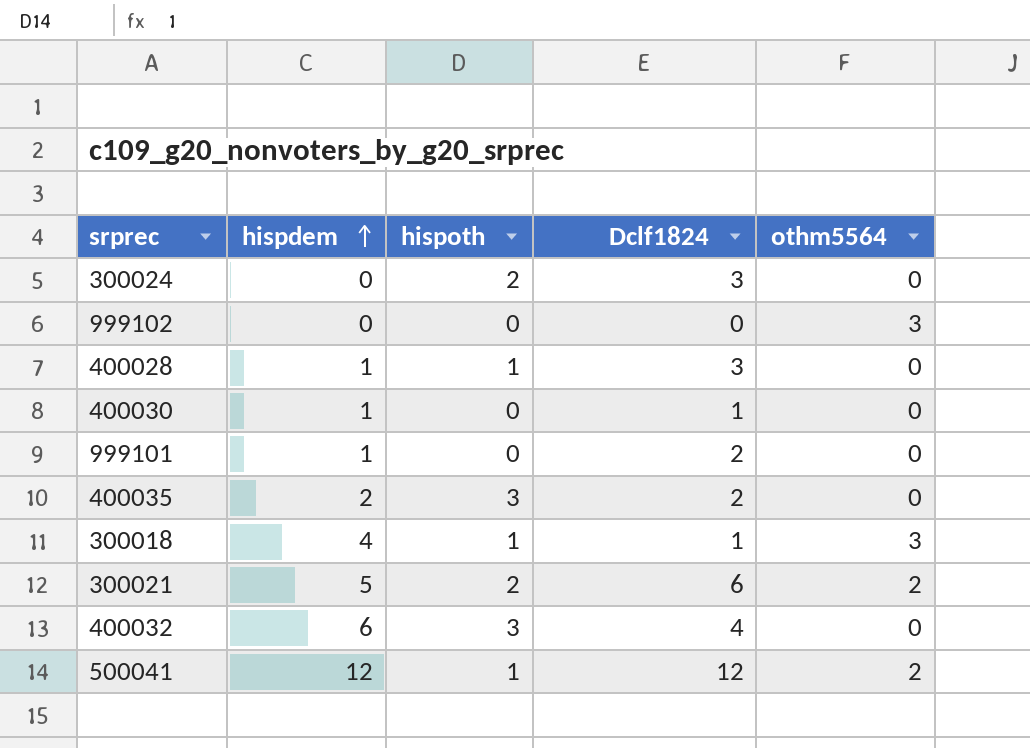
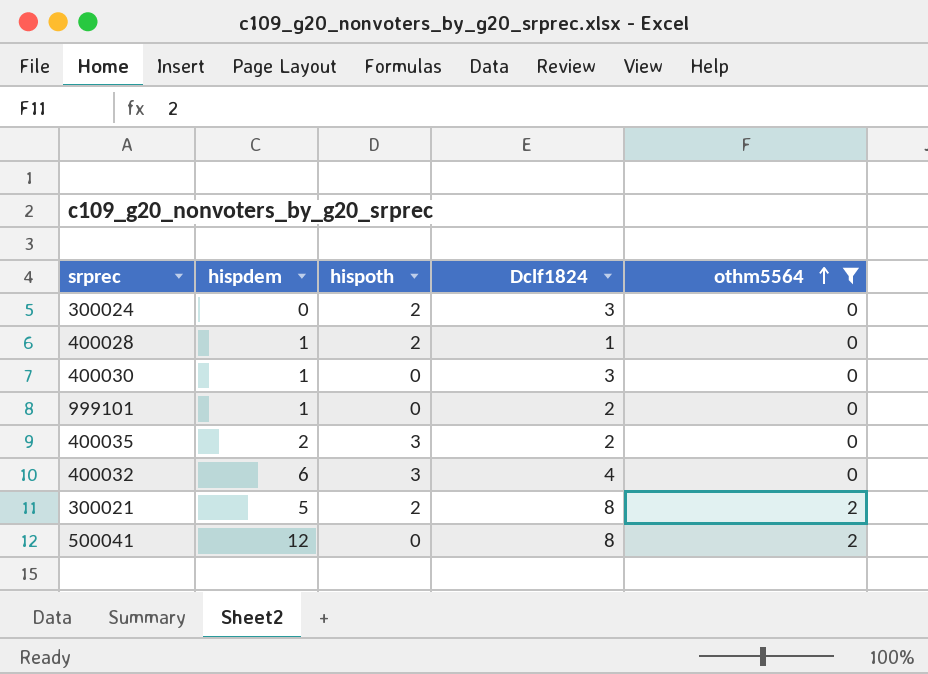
filter: none -> othm5564 != 3
row order: hispdem ascending -> othm5564 ascending
400028 | hispoth: 1 -> 2
400028 | Dclf1824: 3 -> 1
400030 | Dclf1824: 1 -> 3
300021 | Dclf1824: 6 -> 8
500041 | hispoth: 1 -> 0
500041 | Dclf1824: 12 -> 8

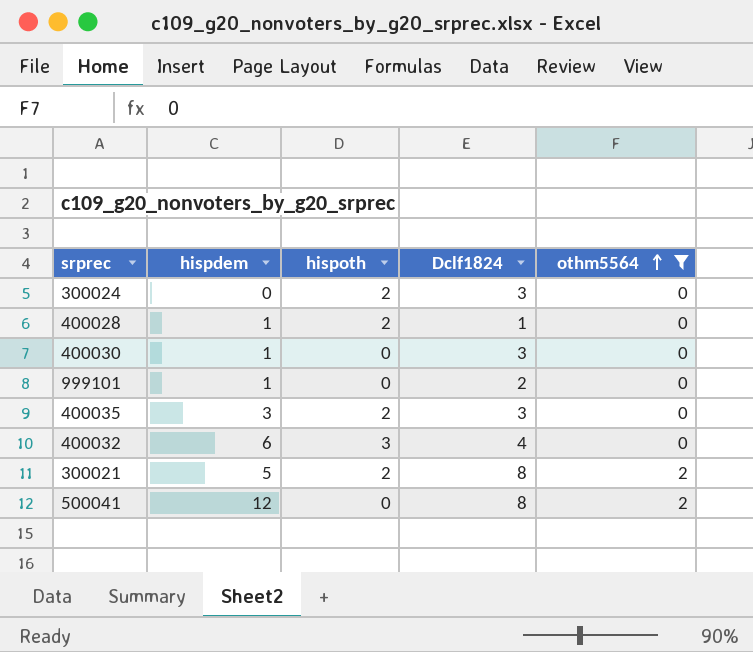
400035 | hispdem: 2 -> 3
400035 | hispoth: 3 -> 2
400035 | Dclf1824: 2 -> 3

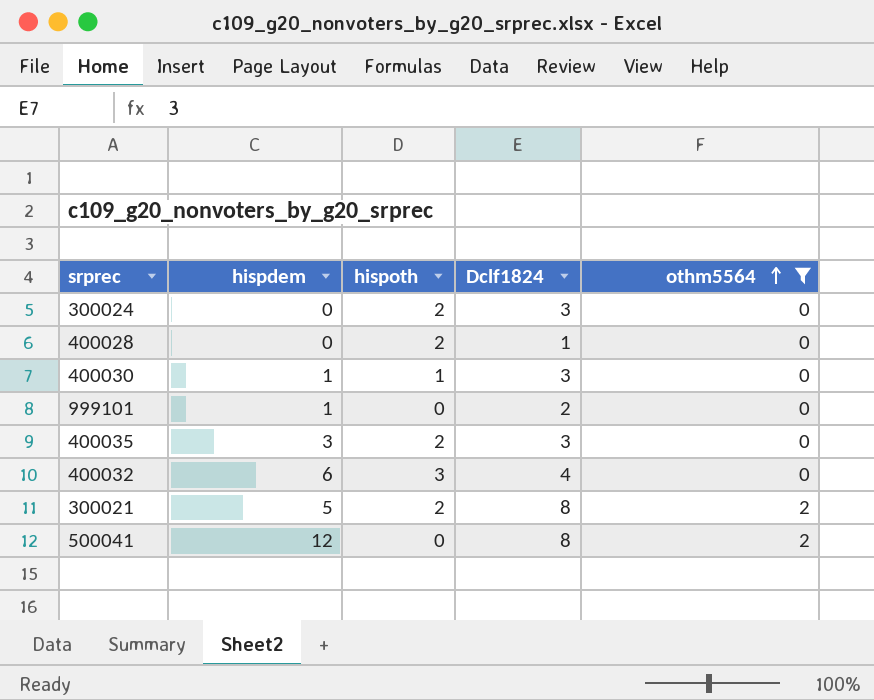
400028 | hispdem: 1 -> 0
400030 | hispoth: 0 -> 1

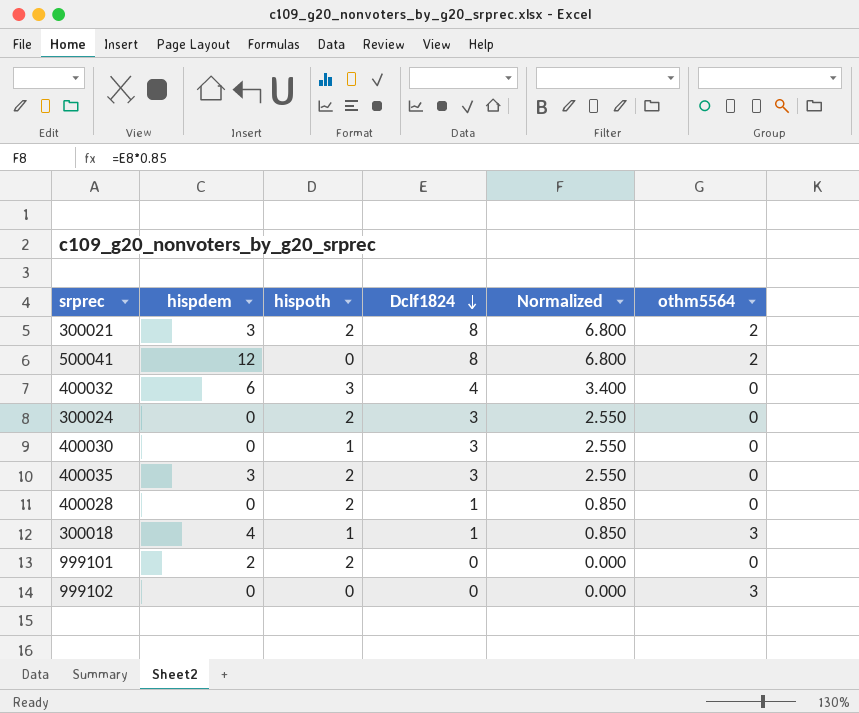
filter: othm5564 != 3 -> none
row order: othm5564 ascending -> Dclf1824 descending
column Normalized | formula: none -> [Dclf1824] * 0.85
300021 | hispdem: 5 -> 3
400030 | hispdem: 1 -> 0
999101 | hispdem: 1 -> 2
999101 | hispoth: 0 -> 2
999101 | Dclf1824: 2 -> 0

